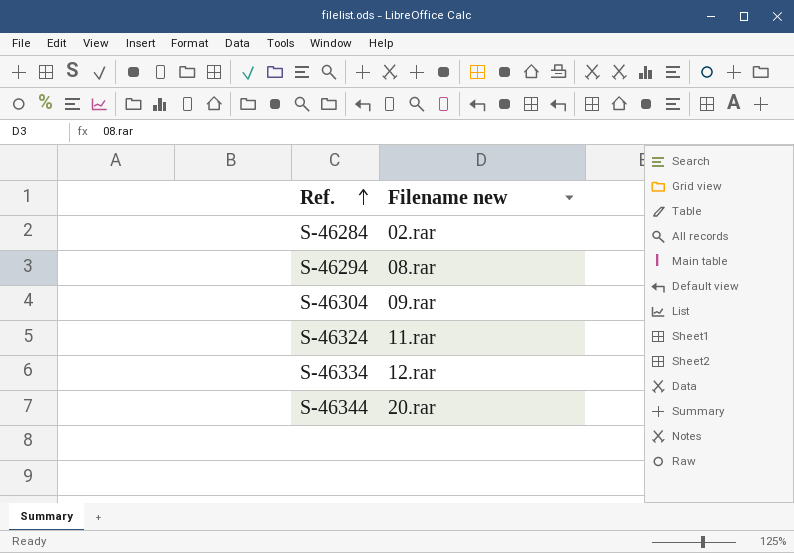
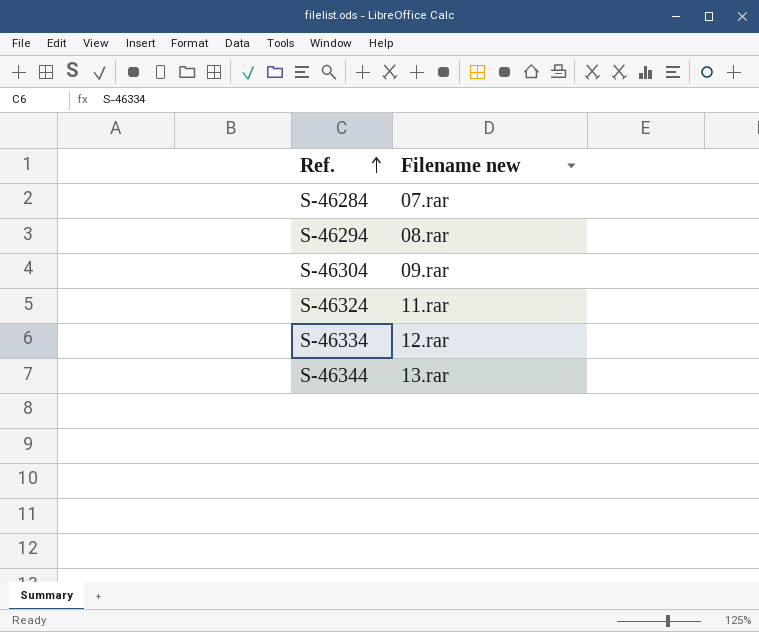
S-46284 | Filename new: 02.rar -> 07.rar
S-46344 | Filename new: 20.rar -> 13.rar

